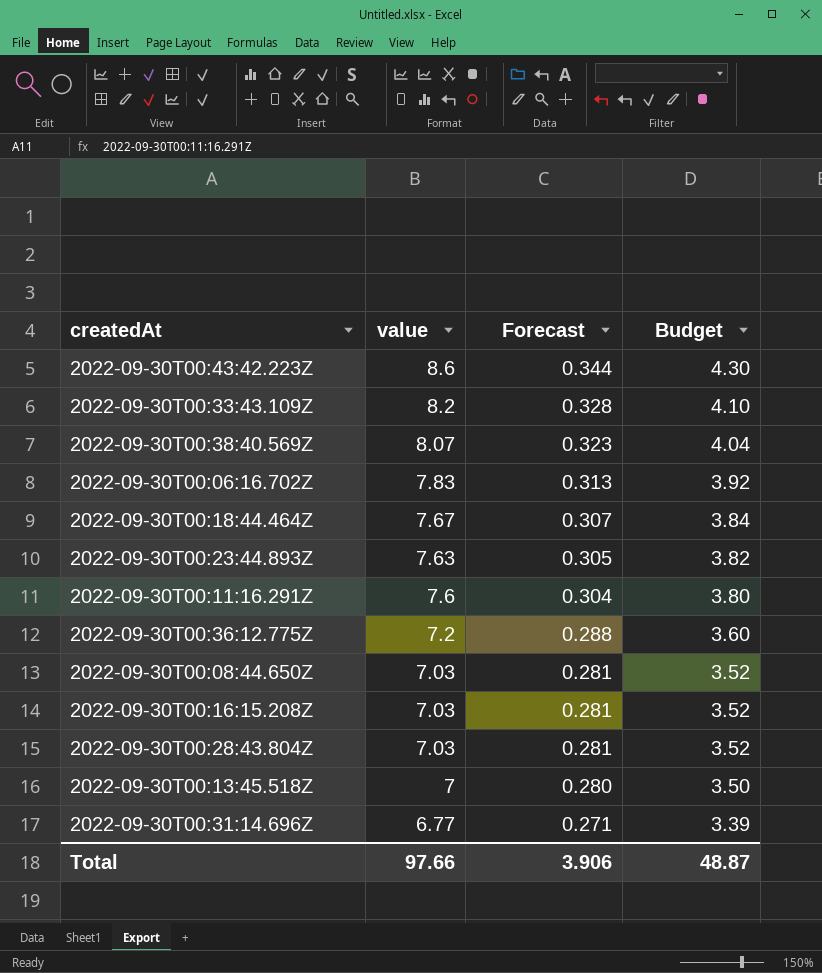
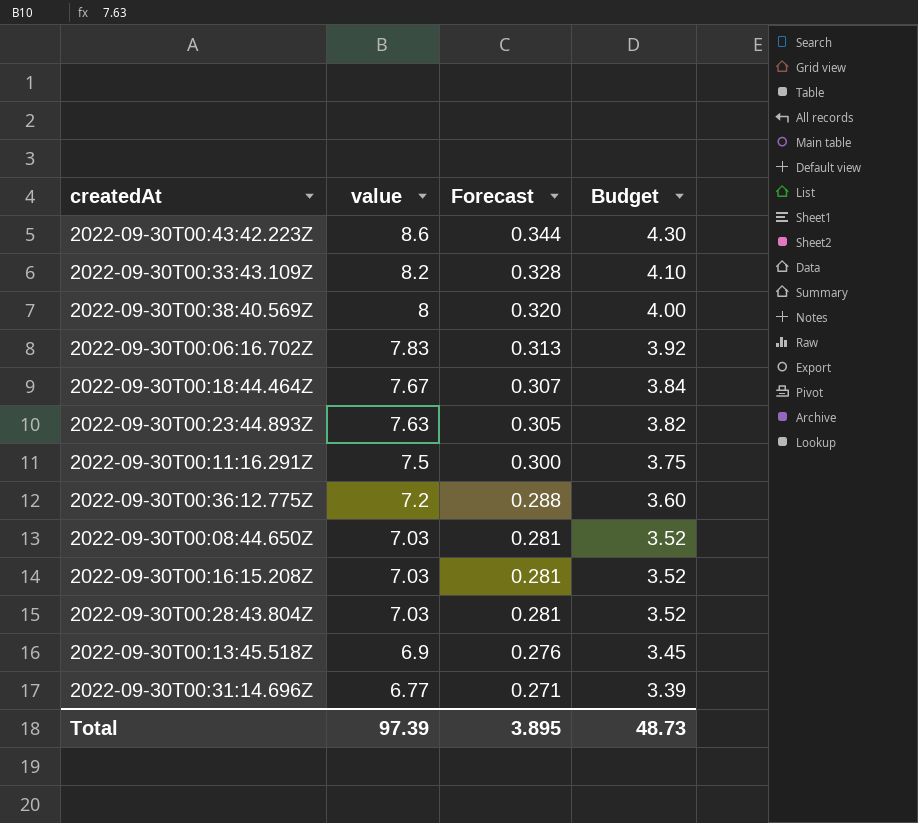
2022-09-30T00:38:40.569Z | value: 8.07 -> 8
2022-09-30T00:38:40.569Z | Forecast: 0.323 -> 0.320
2022-09-30T00:38:40.569Z | Budget: 4.04 -> 4.00
2022-09-30T00:11:16.291Z | value: 7.6 -> 7.5
2022-09-30T00:11:16.291Z | Forecast: 0.304 -> 0.300
2022-09-30T00:11:16.291Z | Budget: 3.80 -> 3.75
2022-09-30T00:13:45.518Z | value: 7 -> 6.9
2022-09-30T00:13:45.518Z | Forecast: 0.280 -> 0.276
2022-09-30T00:13:45.518Z | Budget: 3.50 -> 3.45
Total | value: 97.66 -> 97.39
Total | Forecast: 3.906 -> 3.895
Total | Budget: 48.87 -> 48.73

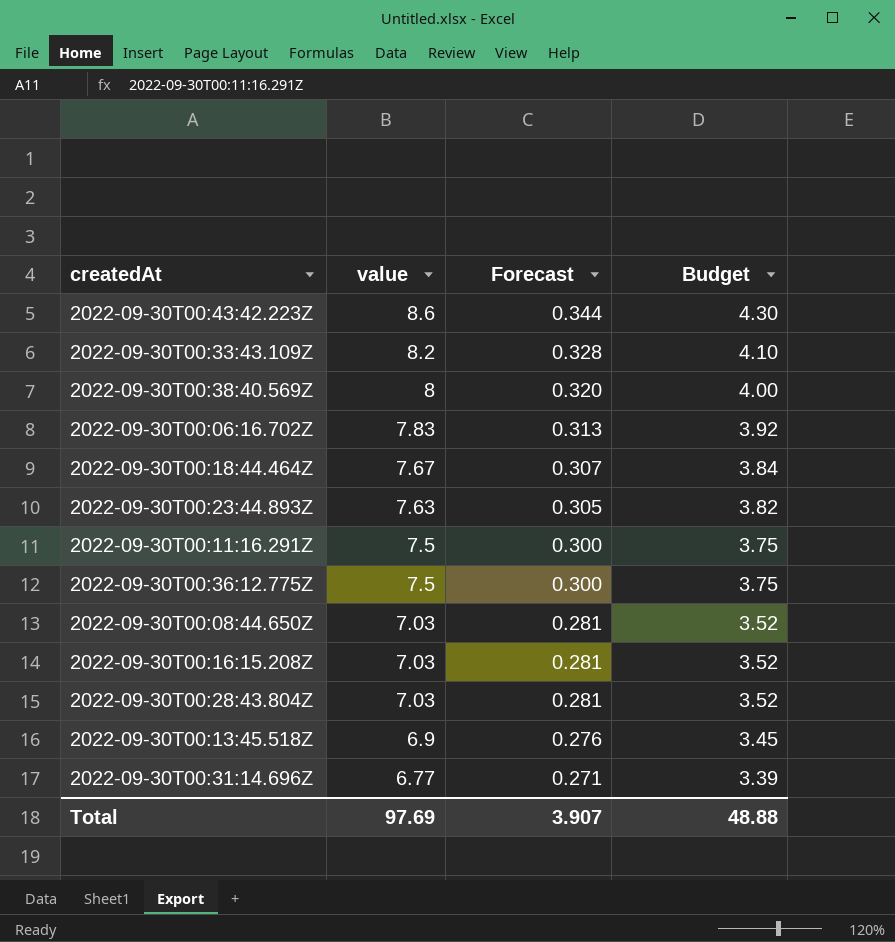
2022-09-30T00:36:12.775Z | value: 7.2 -> 7.5
2022-09-30T00:36:12.775Z | Forecast: 0.288 -> 0.300
2022-09-30T00:36:12.775Z | Budget: 3.60 -> 3.75
Total | value: 97.39 -> 97.69
Total | Forecast: 3.895 -> 3.907
Total | Budget: 48.73 -> 48.88

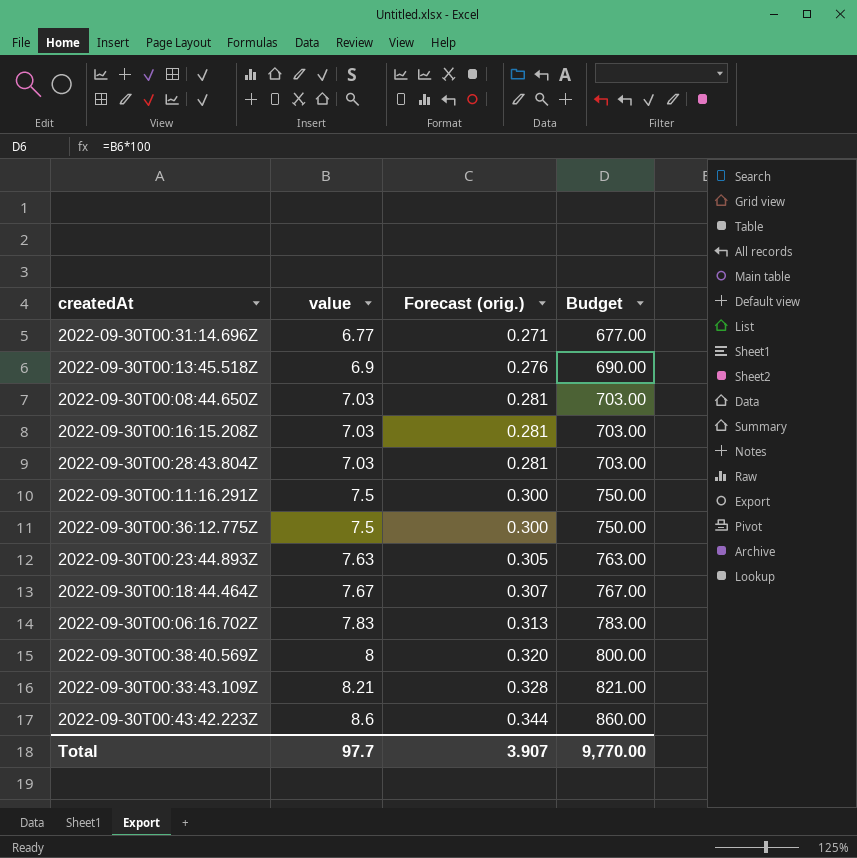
row order: value descending -> value ascending
column name: Forecast -> Forecast (orig.)
column Budget | formula: [value] * 0.5 -> [value] * 100
2022-09-30T00:33:43.109Z | value: 8.2 -> 8.21
Total | value: 97.69 -> 97.7
Total | Budget: 48.88 -> 9,770.00

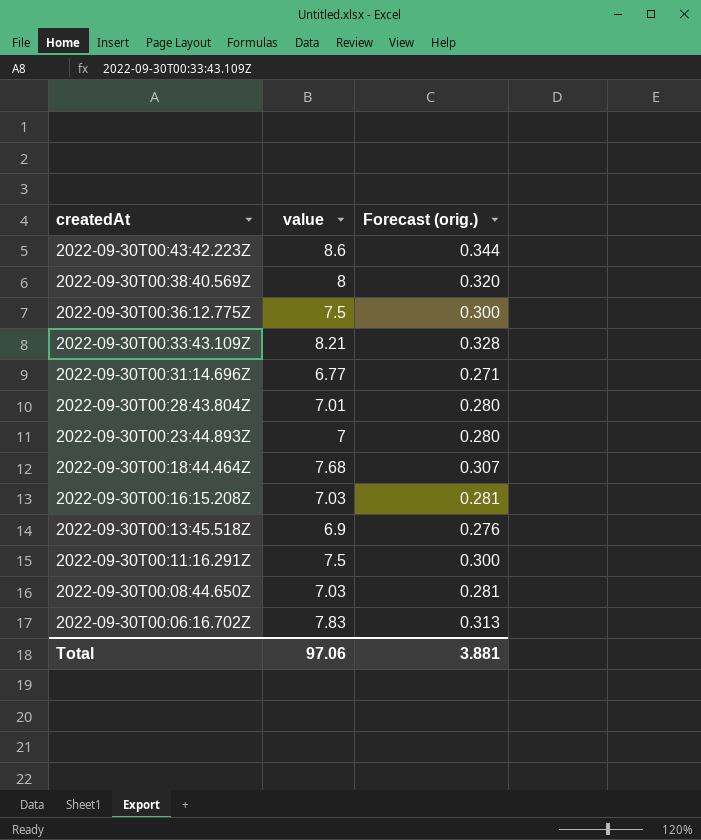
row order: value ascending -> createdAt descending
column Budget | formula: [value] * 100 -> none
2022-09-30T00:28:43.804Z | value: 7.03 -> 7.01
2022-09-30T00:28:43.804Z | Forecast (orig.): 0.281 -> 0.280
2022-09-30T00:23:44.893Z | value: 7.63 -> 7
2022-09-30T00:23:44.893Z | Forecast (orig.): 0.305 -> 0.280
2022-09-30T00:18:44.464Z | value: 7.67 -> 7.68
Total | value: 97.7 -> 97.06
Total | Forecast (orig.): 3.907 -> 3.881

